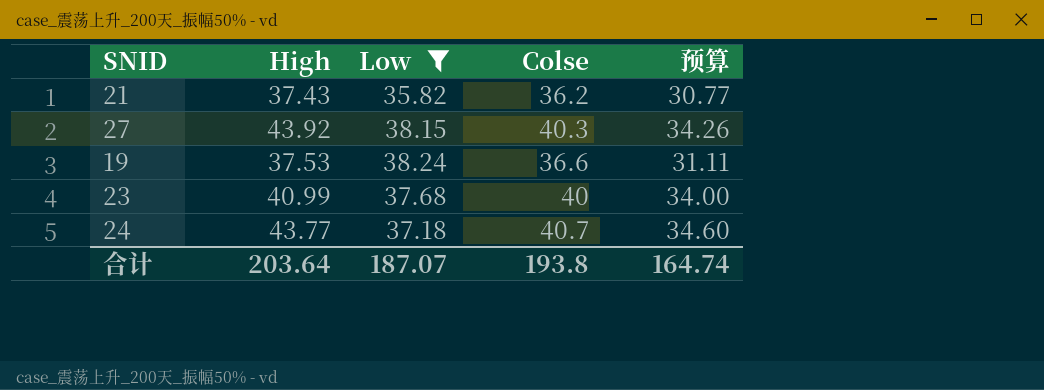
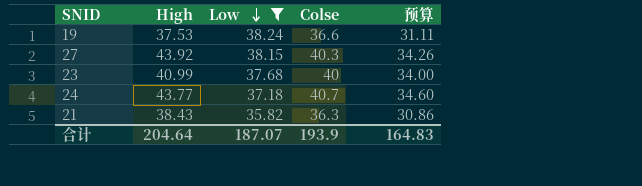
row order: none -> Low descending
21 | High: 37.43 -> 38.43
21 | Colse: 36.2 -> 36.3
21 | 预算: 30.77 -> 30.86
合计 | High: 203.64 -> 204.64
合计 | Colse: 193.8 -> 193.9
合计 | 预算: 164.74 -> 164.83

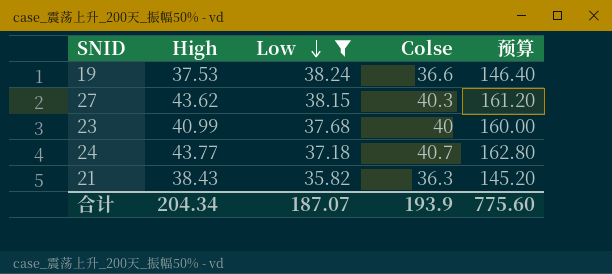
column 预算 | formula: [Colse] * 0.85 -> [Colse] * 4
27 | High: 43.92 -> 43.62
合计 | High: 204.64 -> 204.34
合计 | 预算: 164.83 -> 775.60

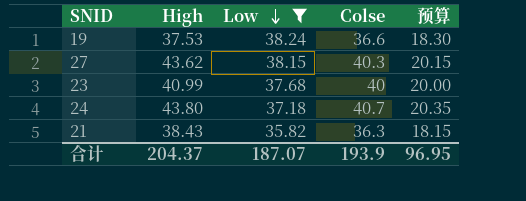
column 预算 | formula: [Colse] * 4 -> [Colse] * 0.5
24 | High: 43.77 -> 43.80
合计 | High: 204.34 -> 204.37
合计 | 预算: 775.60 -> 96.95

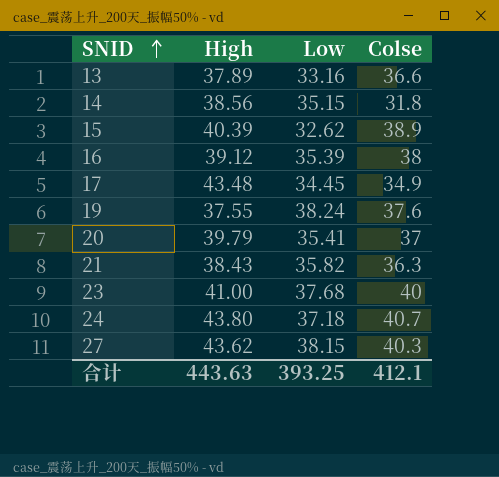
filter: Low >= 35.82 -> none
row order: Low descending -> SNID ascending
column 预算 | formula: [Colse] * 0.5 -> none
19 | High: 37.53 -> 37.55
19 | Colse: 36.6 -> 37.6
23 | High: 40.99 -> 41.00
合计 | High: 204.37 -> 443.63
合计 | Low: 187.07 -> 393.25
合计 | Colse: 193.9 -> 412.1

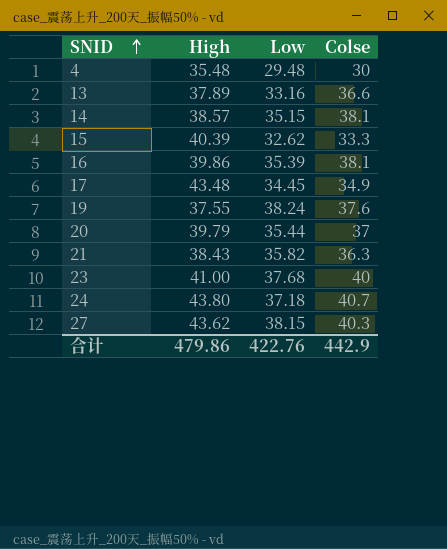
row 4: none -> 35.48 | 29.48 | 30
14 | High: 38.56 -> 38.57
14 | Colse: 31.8 -> 38.1
15 | Colse: 38.9 -> 33.3
16 | High: 39.12 -> 39.86
16 | Colse: 38 -> 38.1
20 | Low: 35.41 -> 35.44
合计 | High: 443.63 -> 479.86
合计 | Low: 393.25 -> 422.76
合计 | Colse: 412.1 -> 442.9

